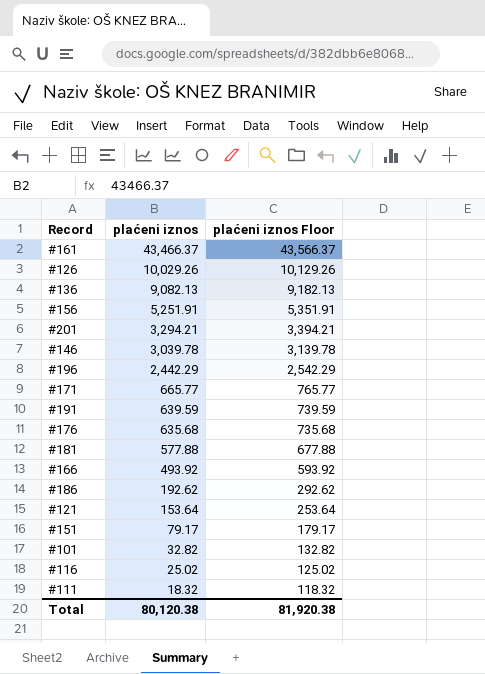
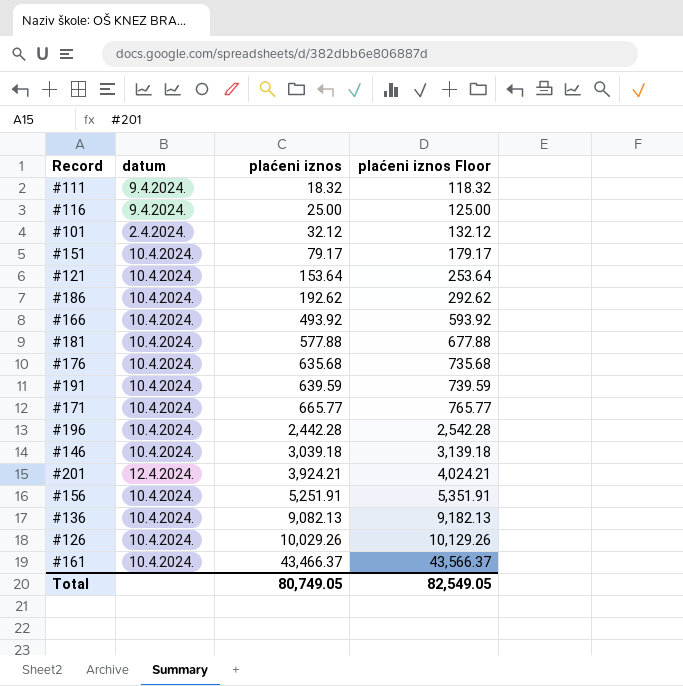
row order: plaćeni iznos descending -> plaćeni iznos ascending
column datum | position: none -> 2
#116 | plaćeni iznos: 25.02 -> 25.00
#116 | plaćeni iznos Floor: 125.02 -> 125.00
#101 | plaćeni iznos: 32.82 -> 32.12
#101 | plaćeni iznos Floor: 132.82 -> 132.12
#196 | plaćeni iznos: 2,442.29 -> 2,442.28
#196 | plaćeni iznos Floor: 2,542.29 -> 2,542.28
#146 | plaćeni iznos: 3,039.78 -> 3,039.18
#146 | plaćeni iznos Floor: 3,139.78 -> 3,139.18
#201 | plaćeni iznos: 3,294.21 -> 3,924.21
#201 | plaćeni iznos Floor: 3,394.21 -> 4,024.21
Total | plaćeni iznos: 80,120.38 -> 80,749.05
Total | plaćeni iznos Floor: 81,920.38 -> 82,549.05

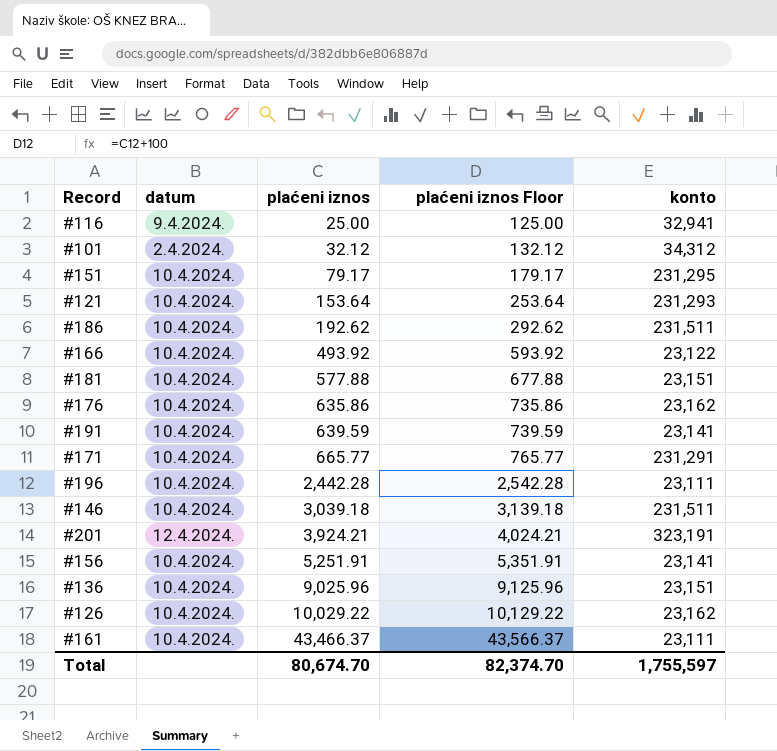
column konto | position: none -> 5
row #111: 9.4.2024. | 18.32 | 118.32 -> none
#176 | plaćeni iznos: 635.68 -> 635.86
#176 | plaćeni iznos Floor: 735.68 -> 735.86
#136 | plaćeni iznos: 9,082.13 -> 9,025.96
#136 | plaćeni iznos Floor: 9,182.13 -> 9,125.96
#126 | plaćeni iznos: 10,029.26 -> 10,029.22
#126 | plaćeni iznos Floor: 10,129.26 -> 10,129.22
Total | plaćeni iznos: 80,749.05 -> 80,674.70
Total | plaćeni iznos Floor: 82,549.05 -> 82,374.70

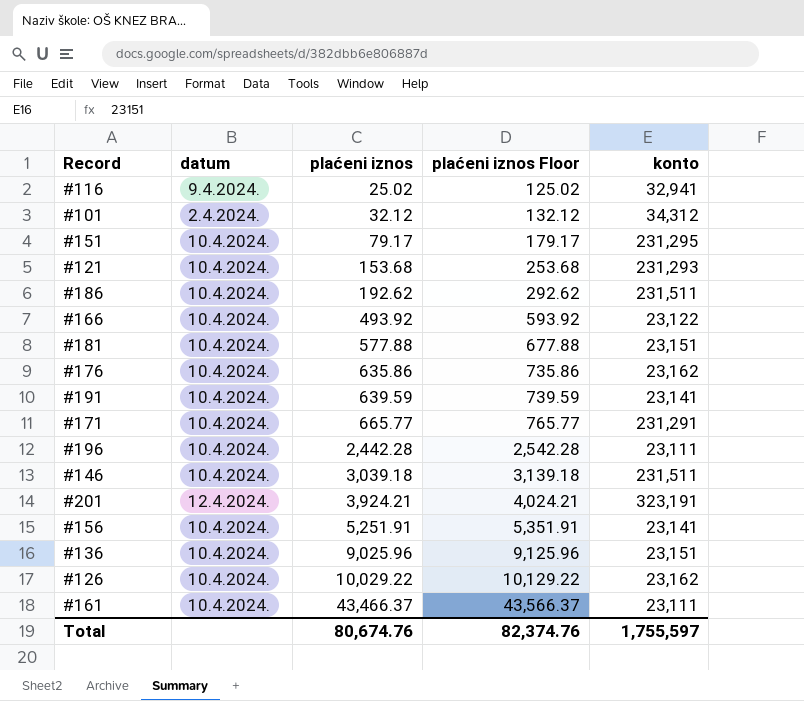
#116 | plaćeni iznos: 25.00 -> 25.02
#116 | plaćeni iznos Floor: 125.00 -> 125.02
#121 | plaćeni iznos: 153.64 -> 153.68
#121 | plaćeni iznos Floor: 253.64 -> 253.68
Total | plaćeni iznos: 80,674.70 -> 80,674.76
Total | plaćeni iznos Floor: 82,374.70 -> 82,374.76

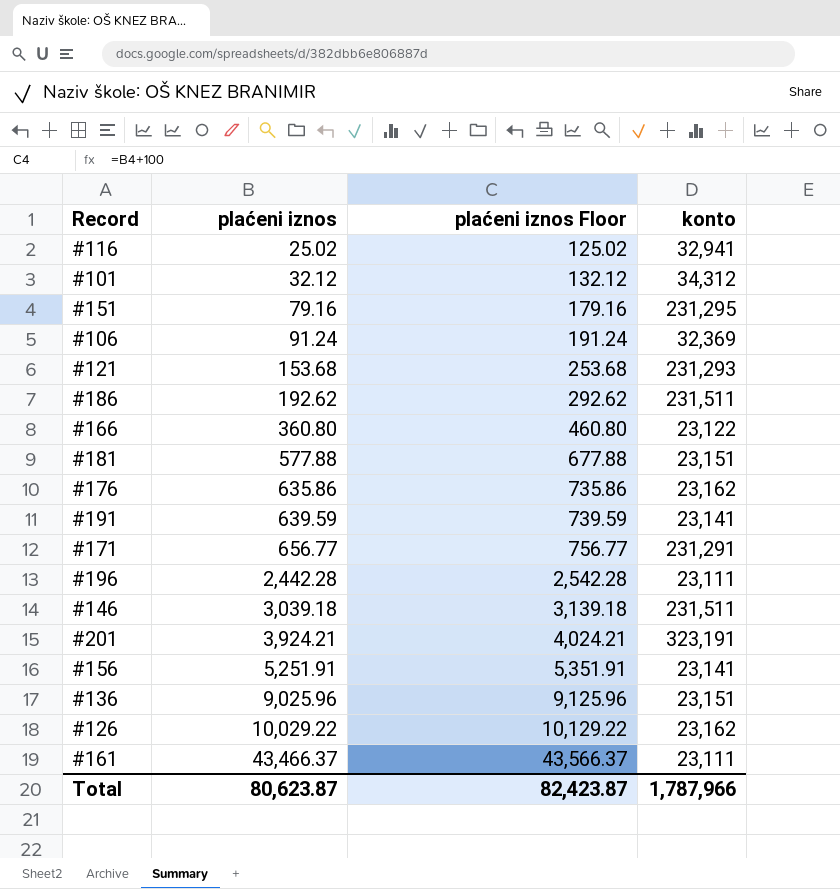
column datum | position: 2 -> none
#151 | plaćeni iznos: 79.17 -> 79.16
#151 | plaćeni iznos Floor: 179.17 -> 179.16
row #106: none -> 91.24 | 191.24 | 32,369
#166 | plaćeni iznos: 493.92 -> 360.80
#166 | plaćeni iznos Floor: 593.92 -> 460.80
#171 | plaćeni iznos: 665.77 -> 656.77
#171 | plaćeni iznos Floor: 765.77 -> 756.77
Total | plaćeni iznos: 80,674.76 -> 80,623.87
Total | plaćeni iznos Floor: 82,374.76 -> 82,423.87
Total | konto: 1,755,597 -> 1,787,966

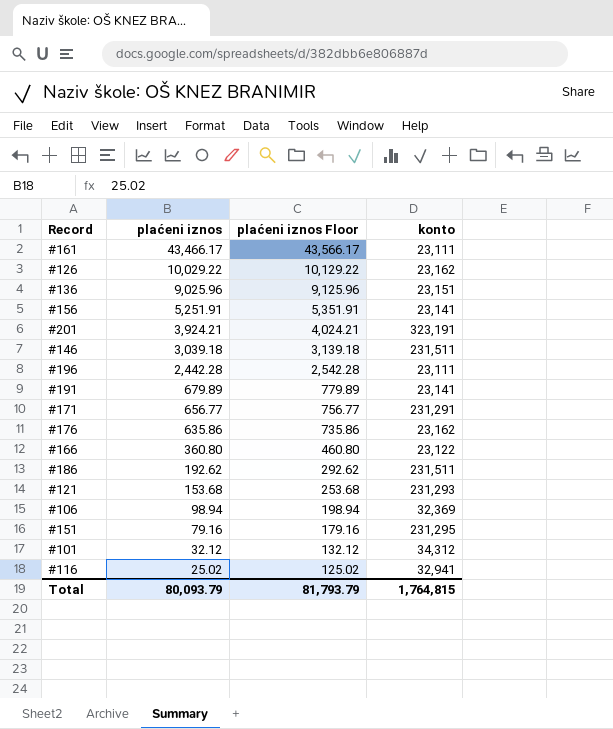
row order: plaćeni iznos ascending -> plaćeni iznos descending
row #181: 577.88 | 677.88 | 23,151 -> none
#161 | plaćeni iznos: 43,466.37 -> 43,466.17
#161 | plaćeni iznos Floor: 43,566.37 -> 43,566.17
#191 | plaćeni iznos: 639.59 -> 679.89
#191 | plaćeni iznos Floor: 739.59 -> 779.89
#106 | plaćeni iznos: 91.24 -> 98.94
#106 | plaćeni iznos Floor: 191.24 -> 198.94
Total | plaćeni iznos: 80,623.87 -> 80,093.79
Total | plaćeni iznos Floor: 82,423.87 -> 81,793.79
Total | konto: 1,787,966 -> 1,764,815

